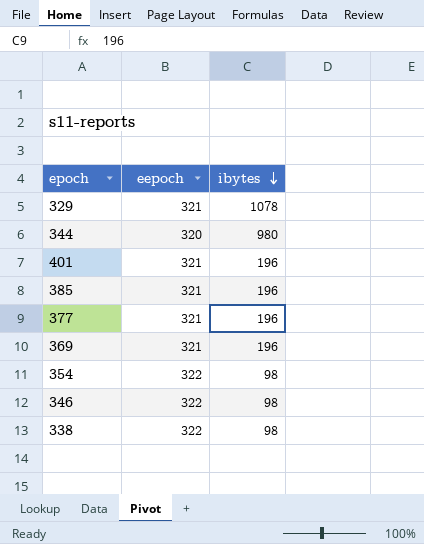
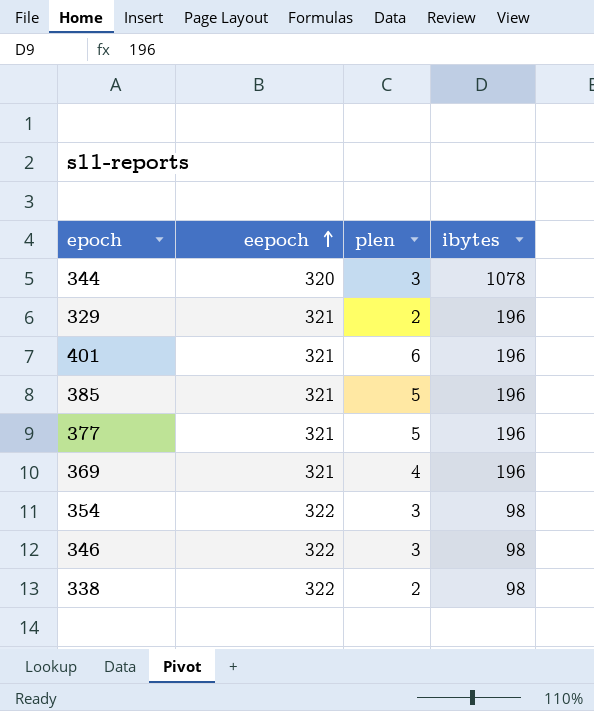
row order: ibytes descending -> eepoch ascending
column plen | position: none -> 3
344 | ibytes: 980 -> 1078
329 | ibytes: 1078 -> 196

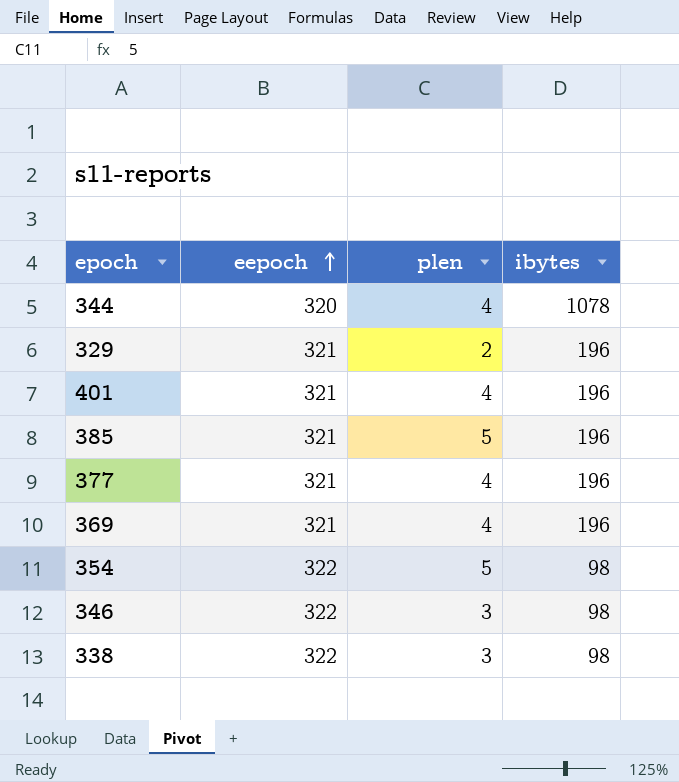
344 | plen: 3 -> 4
401 | plen: 6 -> 4
377 | plen: 5 -> 4
354 | plen: 3 -> 5
338 | plen: 2 -> 3

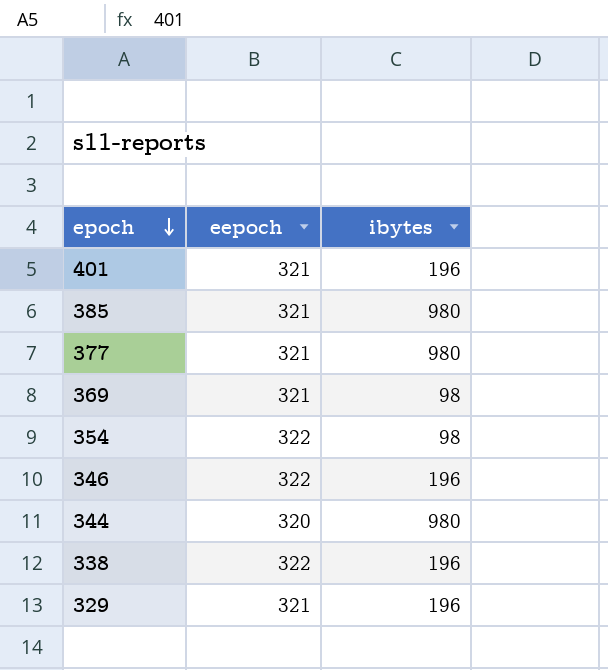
row order: eepoch ascending -> epoch descending
column plen | position: 3 -> none
385 | ibytes: 196 -> 980
377 | ibytes: 196 -> 980
369 | ibytes: 196 -> 98
346 | ibytes: 98 -> 196
344 | ibytes: 1078 -> 980
338 | ibytes: 98 -> 196

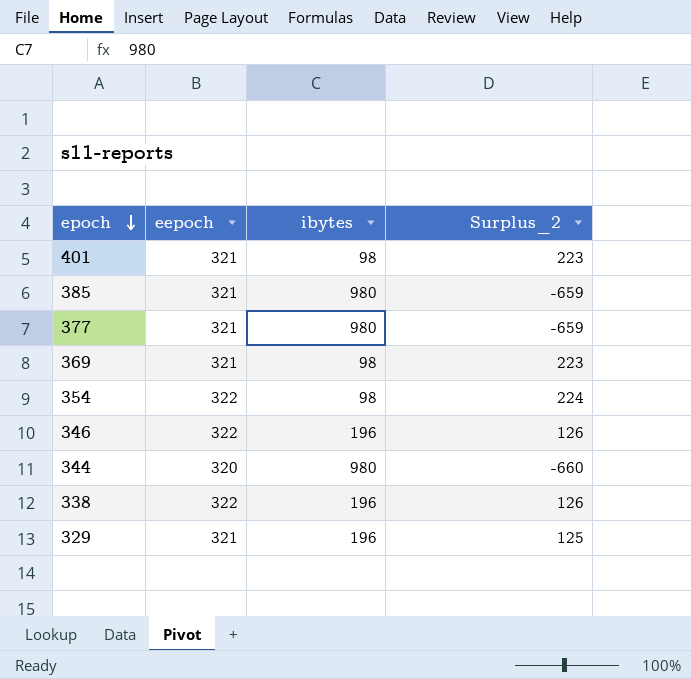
column Surplus_2 | formula: none -> [eepoch] - [ibytes]
401 | ibytes: 196 -> 98

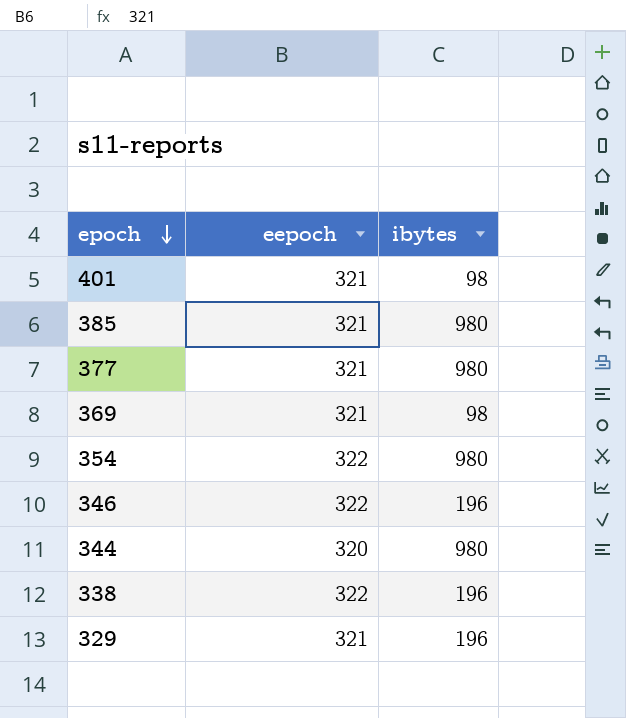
column Surplus_2 | formula: [eepoch] - [ibytes] -> none
354 | ibytes: 98 -> 980

